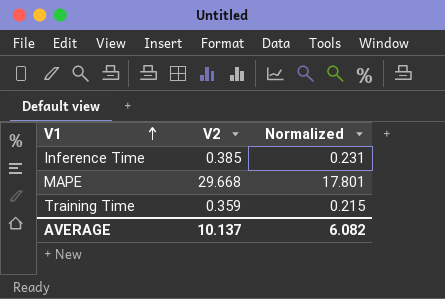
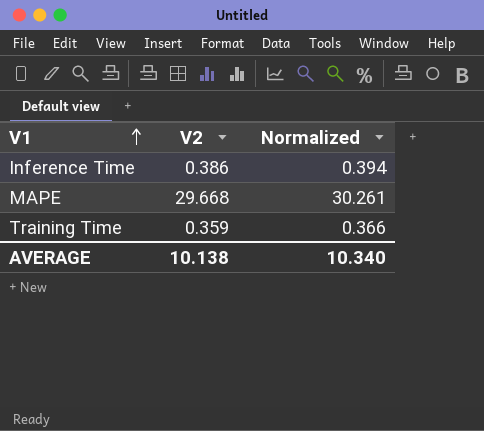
column Normalized | formula: [V2] * 0.6 -> [V2] * 1.02
Inference Time | V2: 0.385 -> 0.386
AVERAGE | V2: 10.137 -> 10.138
AVERAGE | Normalized: 6.082 -> 10.340

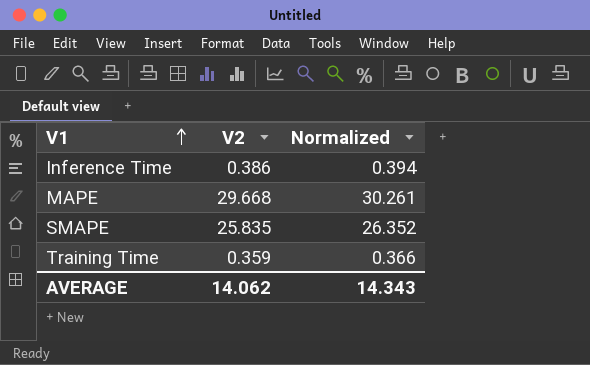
row SMAPE: none -> 25.835 | 26.352
AVERAGE | V2: 10.138 -> 14.062
AVERAGE | Normalized: 10.340 -> 14.343

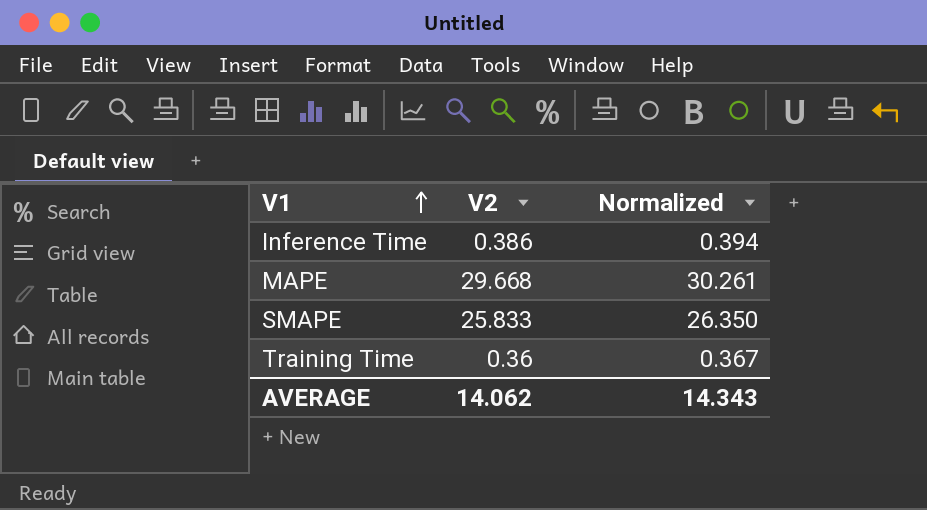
SMAPE | V2: 25.835 -> 25.833
SMAPE | Normalized: 26.352 -> 26.350
Training Time | V2: 0.359 -> 0.36
Training Time | Normalized: 0.366 -> 0.367

